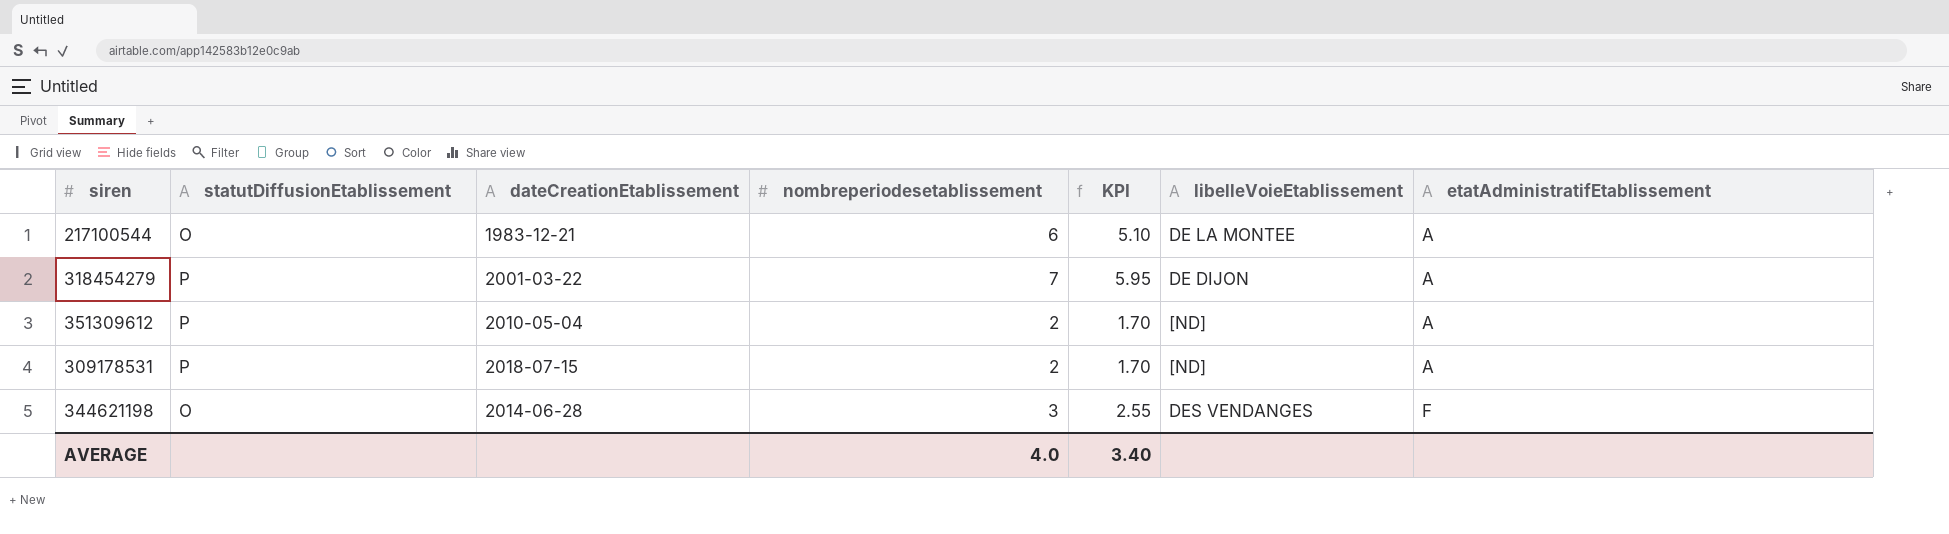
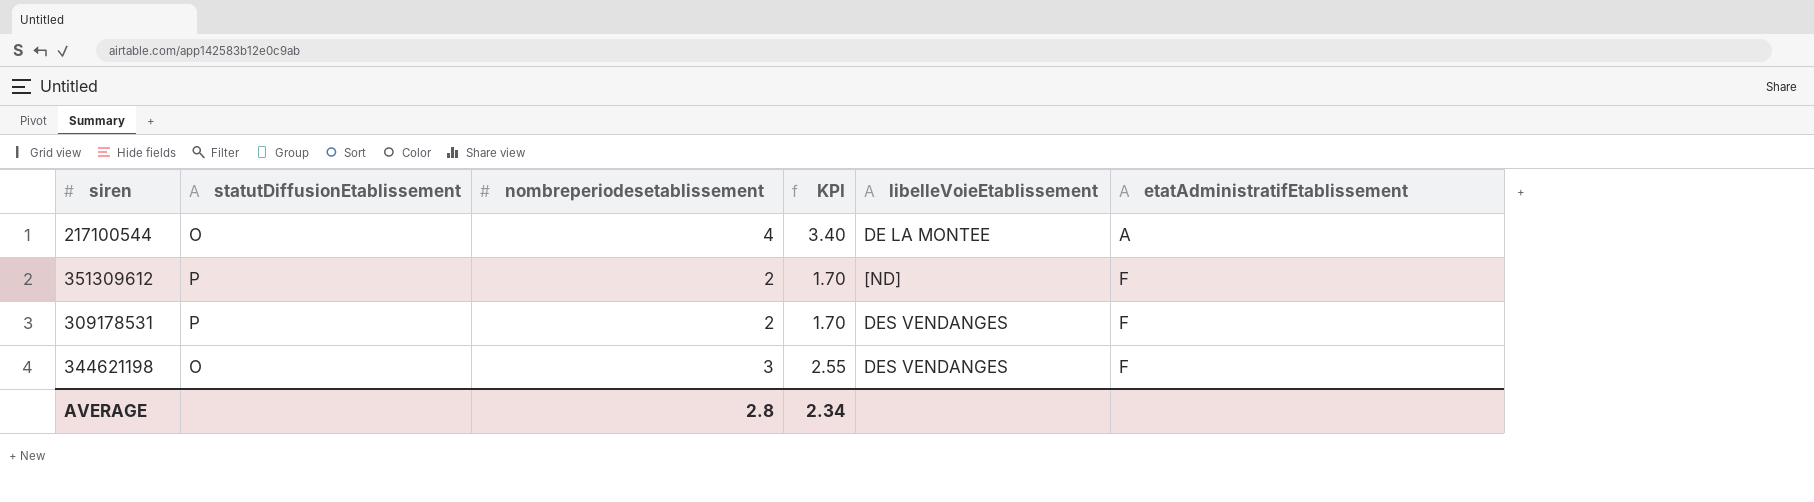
column dateCreationEtablissement | position: 3 -> none
row 318454279: P | 2001-03-22 | 7 | 5.95 | DE DIJON | A -> none
217100544 | nombreperiodesetablissement: 6 -> 4
217100544 | KPI: 5.10 -> 3.40
351309612 | etatAdministratifEtablissement: A -> F
309178531 | libelleVoieEtablissement: [ND] -> DES VENDANGES
309178531 | etatAdministratifEtablissement: A -> F
AVERAGE | nombreperiodesetablissement: 4.0 -> 2.8
AVERAGE | KPI: 3.40 -> 2.34

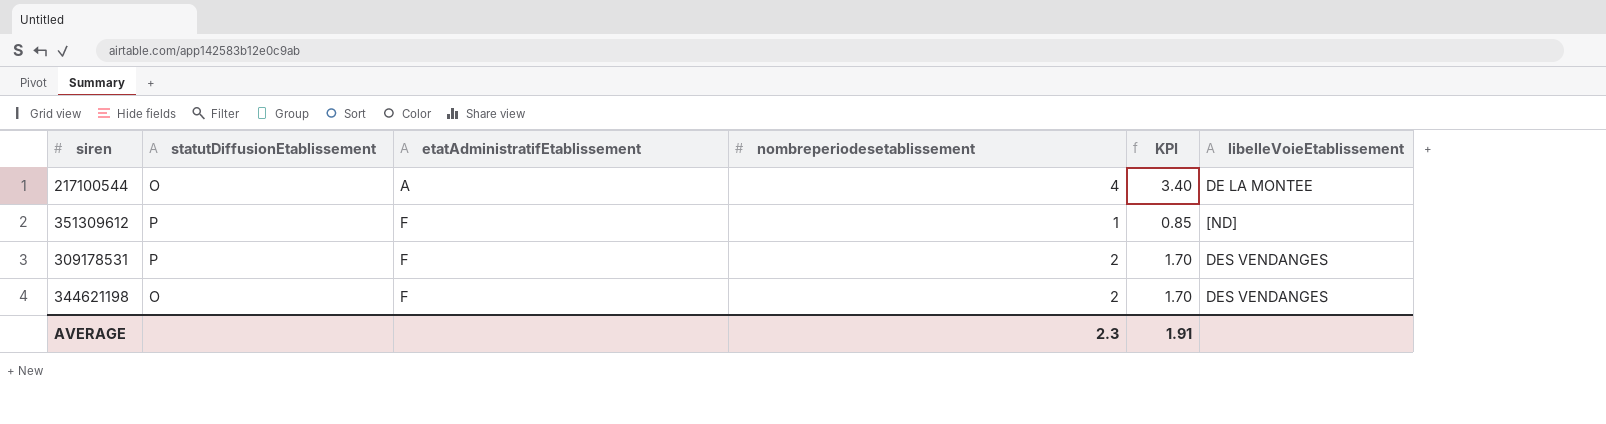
column etatAdministratifEtablissement | position: 6 -> 3
351309612 | nombreperiodesetablissement: 2 -> 1
351309612 | KPI: 1.70 -> 0.85
344621198 | nombreperiodesetablissement: 3 -> 2
344621198 | KPI: 2.55 -> 1.70
AVERAGE | nombreperiodesetablissement: 2.8 -> 2.3
AVERAGE | KPI: 2.34 -> 1.91

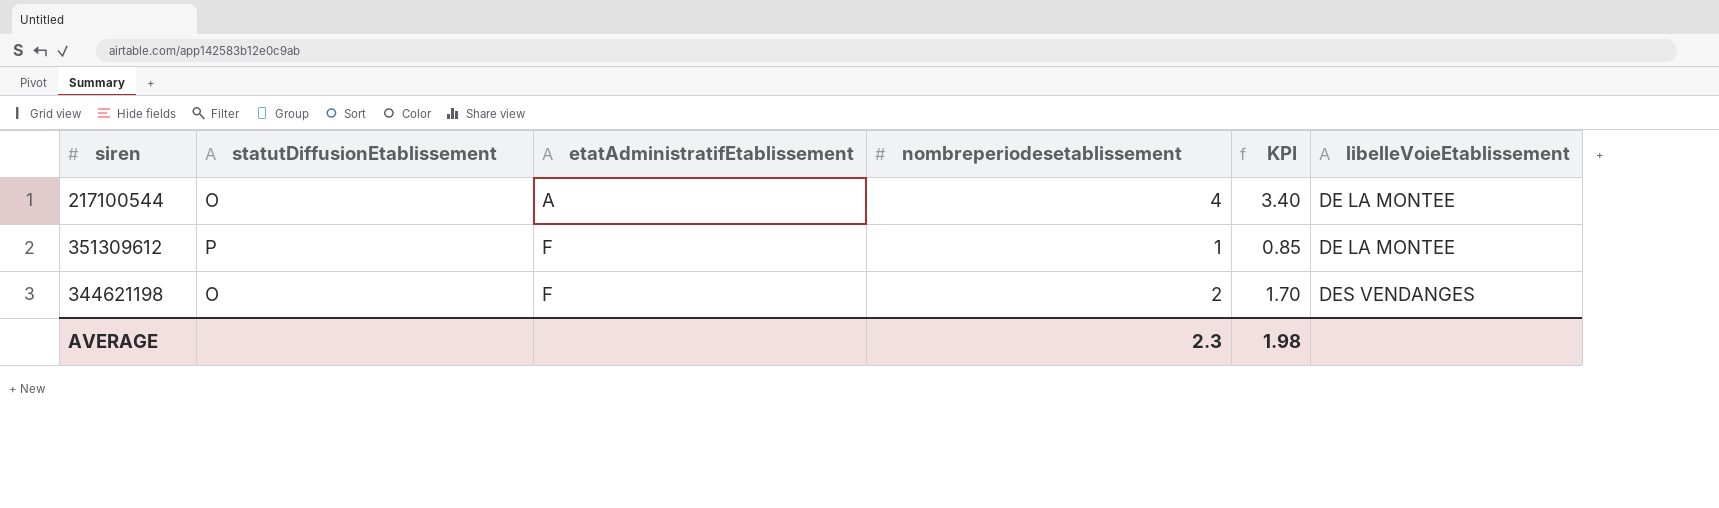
row 309178531: P | F | 2 | 1.70 | DES VENDANGES -> none
351309612 | libelleVoieEtablissement: [ND] -> DE LA MONTEE
AVERAGE | KPI: 1.91 -> 1.98

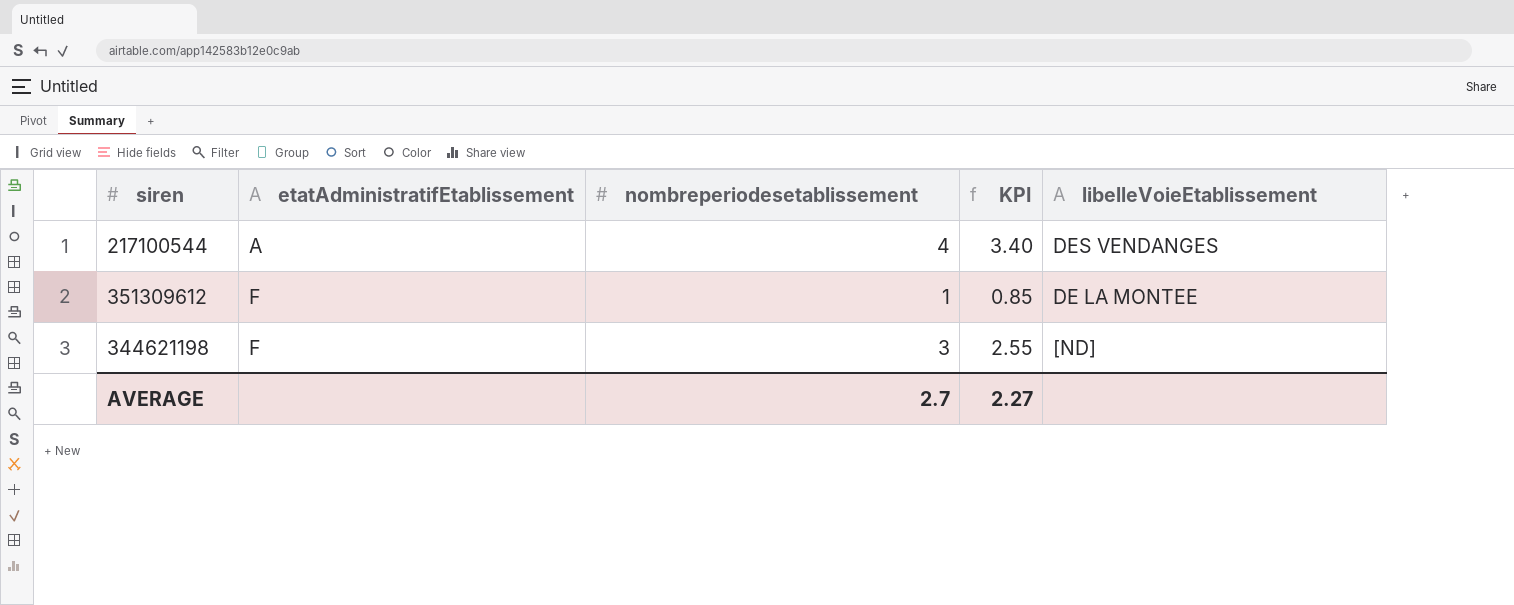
column statutDiffusionEtablissement | position: 2 -> none
217100544 | libelleVoieEtablissement: DE LA MONTEE -> DES VENDANGES
344621198 | nombreperiodesetablissement: 2 -> 3
344621198 | KPI: 1.70 -> 2.55
344621198 | libelleVoieEtablissement: DES VENDANGES -> [ND]
AVERAGE | nombreperiodesetablissement: 2.3 -> 2.7
AVERAGE | KPI: 1.98 -> 2.27

